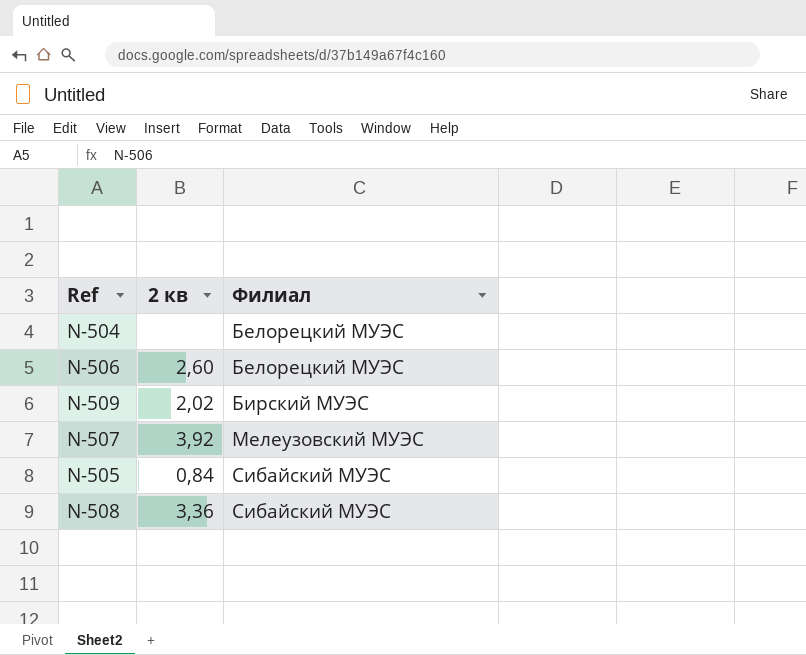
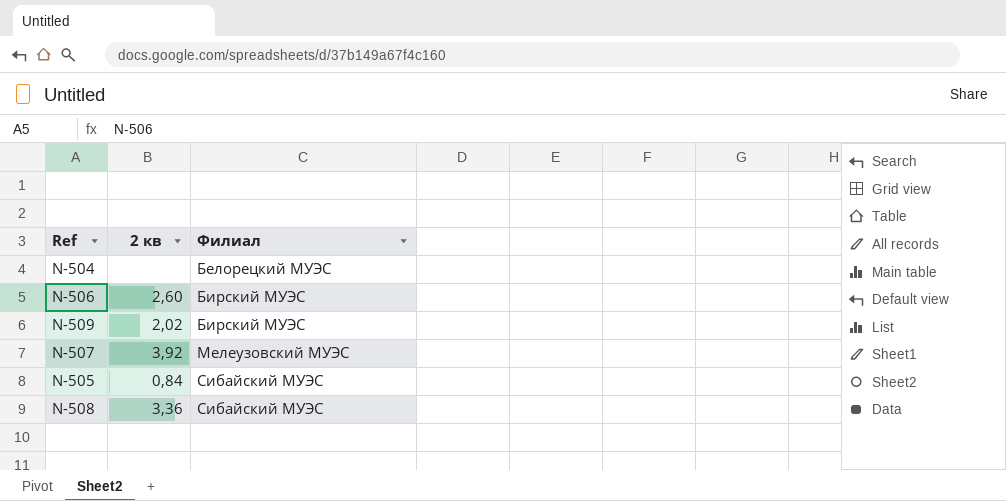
N-506 | Филиал: Белорецкий МУЭС -> Бирский МУЭС

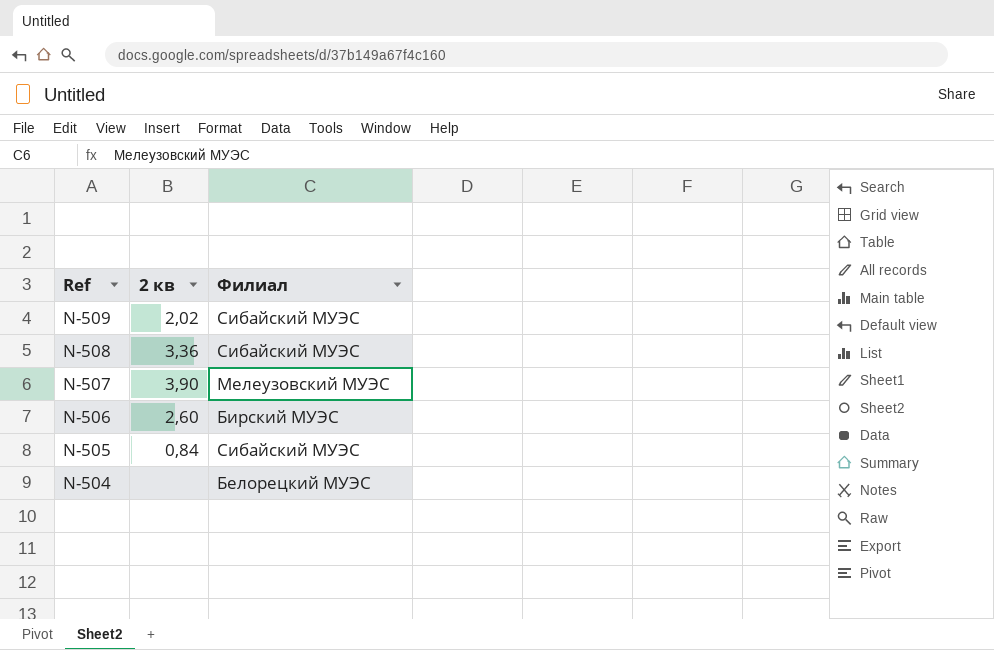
row order: Филиал ascending -> Ref descending
N-509 | Филиал: Бирский МУЭС -> Сибайский МУЭС
N-507 | 2 кв: 3,92 -> 3,90

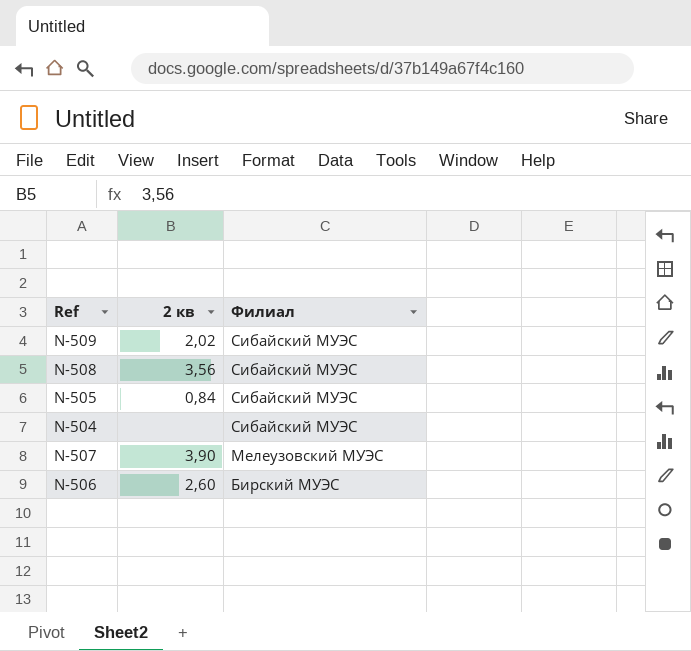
row order: Ref descending -> Филиал descending
N-508 | 2 кв: 3,36 -> 3,56
N-504 | Филиал: Белорецкий МУЭС -> Сибайский МУЭС

